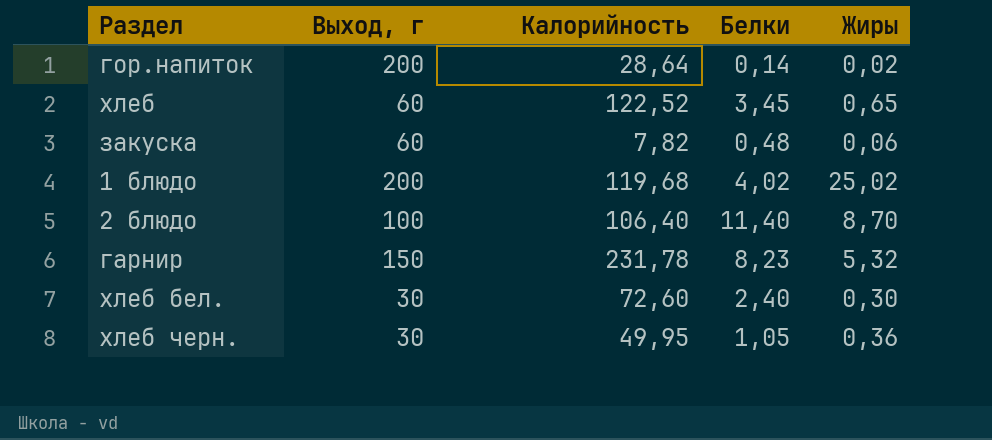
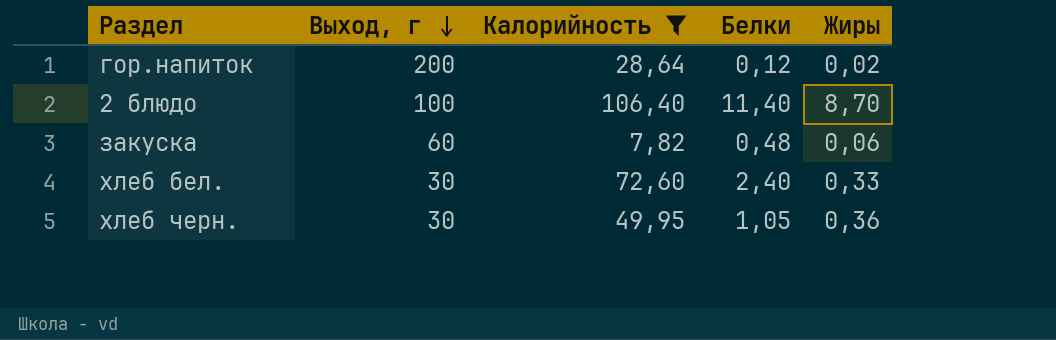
filter: none -> Калорийность <= 106,40
row order: none -> Выход, г descending
гор.напиток | Белки: 0,14 -> 0,12
хлеб бел. | Жиры: 0,30 -> 0,33

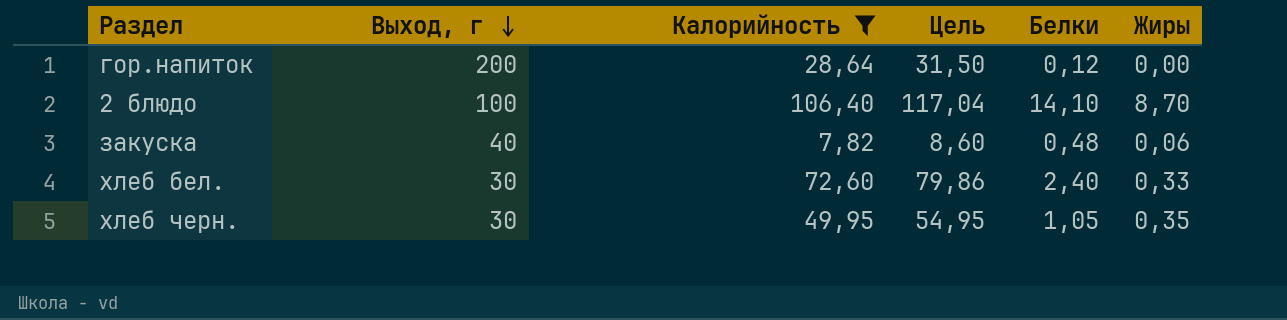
column Цель | formula: none -> [Калорийность] * 1,1
гор.напиток | Жиры: 0,02 -> 0,00
2 блюдо | Белки: 11,40 -> 14,10
закуска | Выход, г: 60 -> 40
хлеб черн. | Жиры: 0,36 -> 0,35

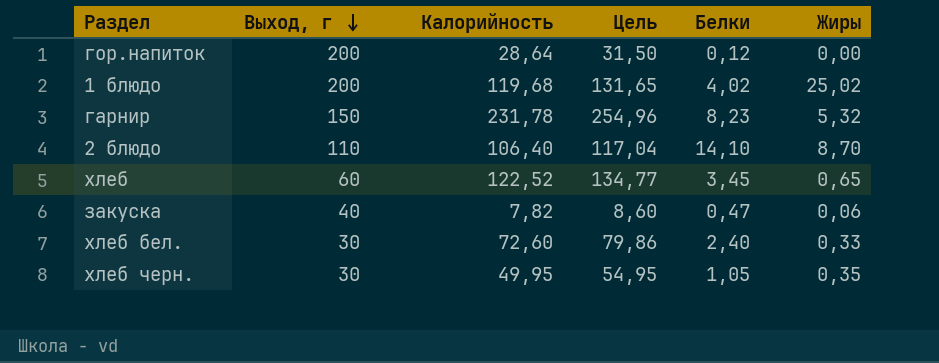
filter: Калорийность <= 106,40 -> none
2 блюдо | Выход, г: 100 -> 110
закуска | Белки: 0,48 -> 0,47

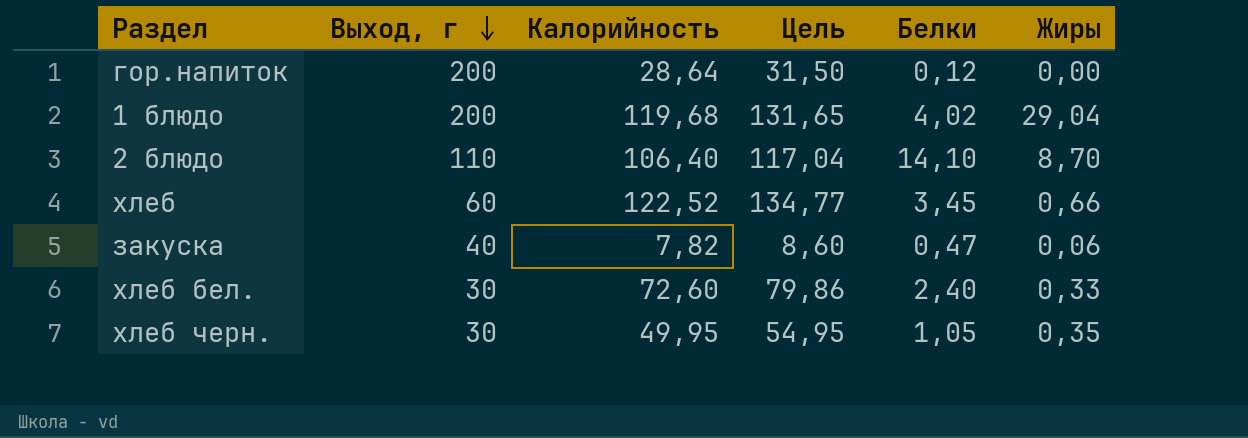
row гарнир: 150 | 231,78 | 254,96 | 8,23 | 5,32 -> none
1 блюдо | Жиры: 25,02 -> 29,04
хлеб | Жиры: 0,65 -> 0,66

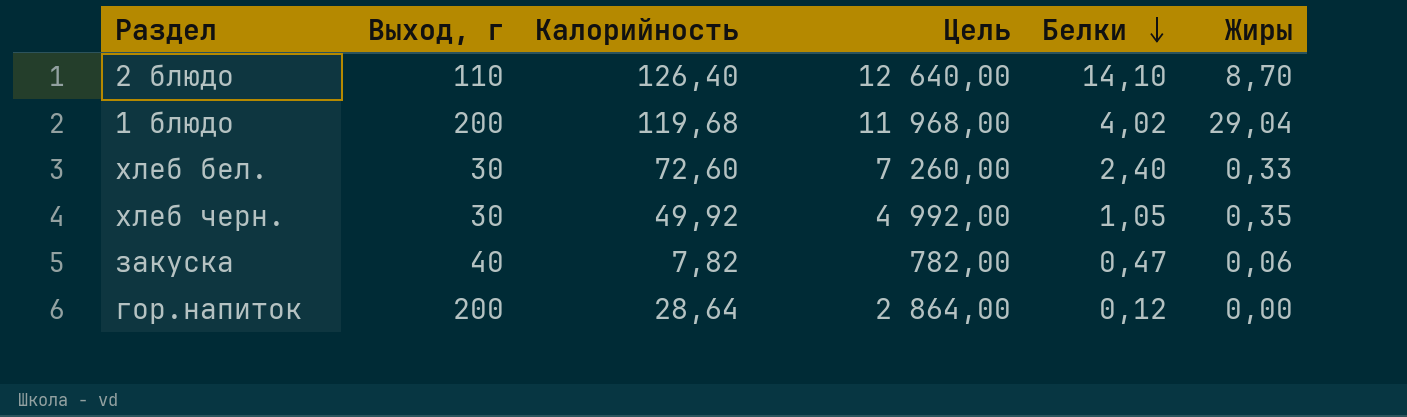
row order: Выход, г descending -> Белки descending
column Цель | formula: [Калорийность] * 1,1 -> [Калорийность] * 100
row хлеб: 60 | 122,52 | 134,77 | 3,45 | 0,66 -> none
2 блюдо | Калорийность: 106,40 -> 126,40
хлеб черн. | Калорийность: 49,95 -> 49,92

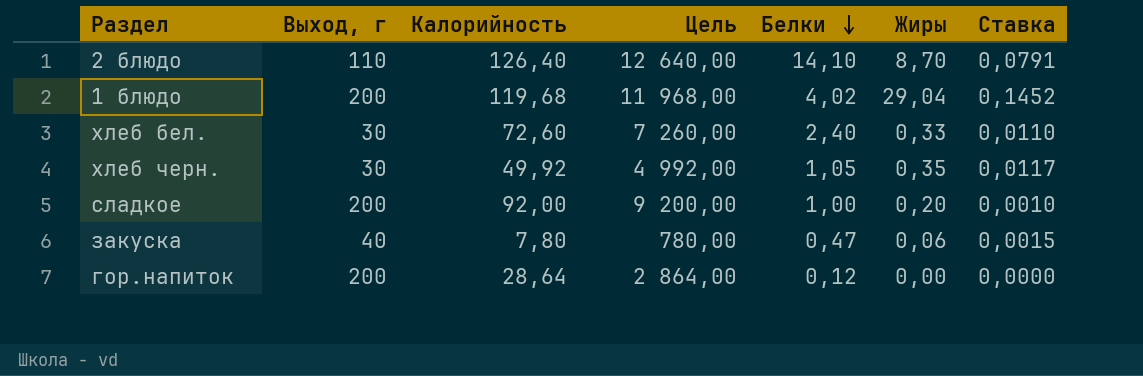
column Ставка | formula: none -> [Жиры] / [Выход, г]
row сладкое: none -> 200 | 92,00 | 9 200,00 | 1,00 | 0,20 | 0,0010
закуска | Калорийность: 7,82 -> 7,80
закуска | Цель: 782,00 -> 780,00

